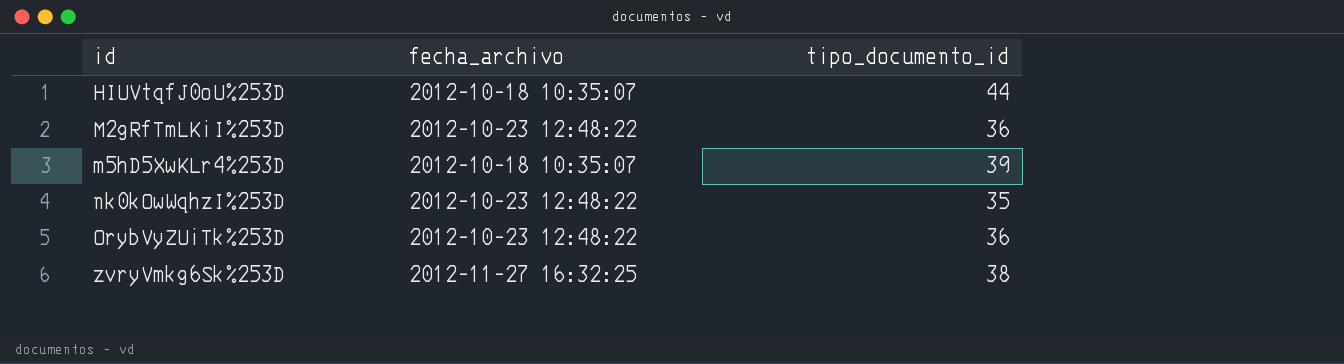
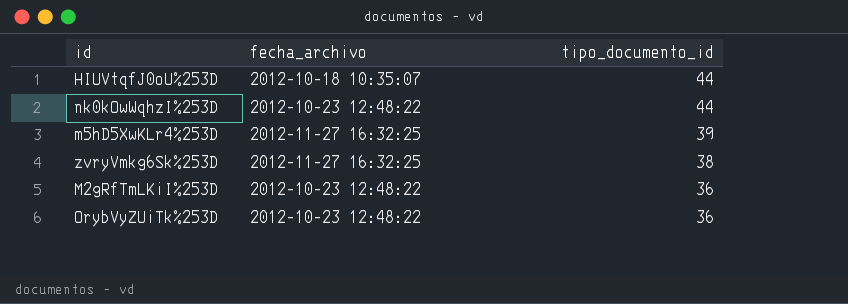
row order: id ascending -> tipo_documento_id descending
nk0kOwWqhzI%253D | tipo_documento_id: 35 -> 44
m5hD5XwKLr4%253D | fecha_archivo: 2012-10-18 10:35:07 -> 2012-11-27 16:32:25

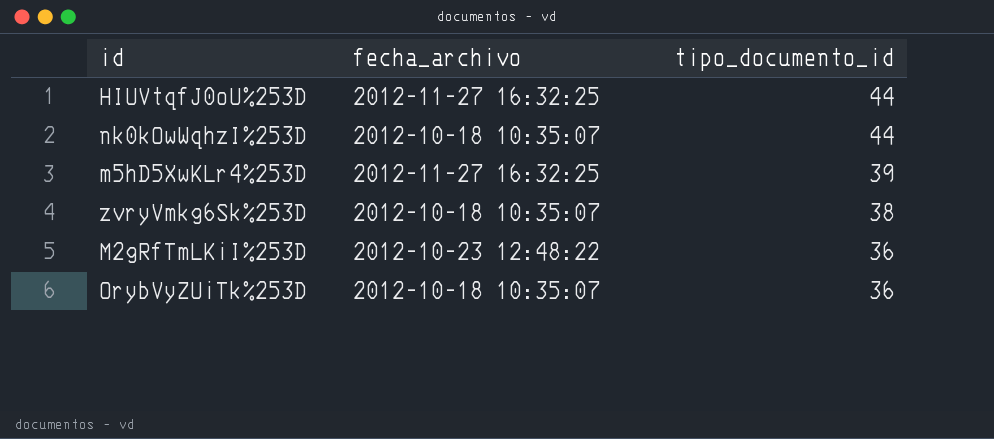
HIUVtqfJ0oU%253D | fecha_archivo: 2012-10-18 10:35:07 -> 2012-11-27 16:32:25
nk0kOwWqhzI%253D | fecha_archivo: 2012-10-23 12:48:22 -> 2012-10-18 10:35:07
zvryVmkg6Sk%253D | fecha_archivo: 2012-11-27 16:32:25 -> 2012-10-18 10:35:07
OrybVyZUiTk%253D | fecha_archivo: 2012-10-23 12:48:22 -> 2012-10-18 10:35:07

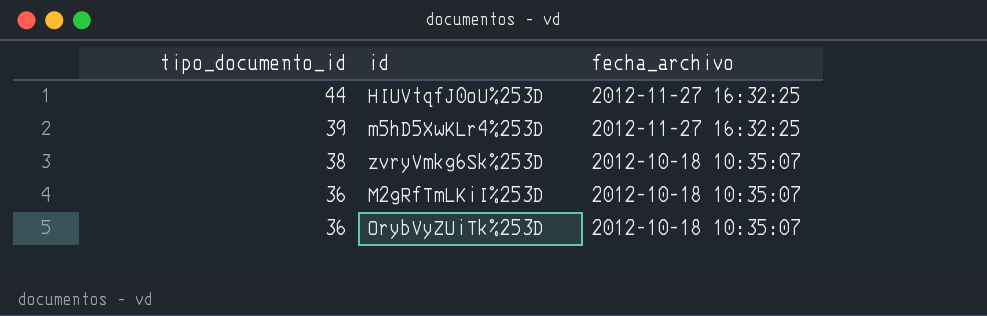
column tipo_documento_id | position: 3 -> 1
row nk0kOwWqhzI%253D: 2012-10-18 10:35:07 | 44 -> none
M2gRfTmLKiI%253D | fecha_archivo: 2012-10-23 12:48:22 -> 2012-10-18 10:35:07

